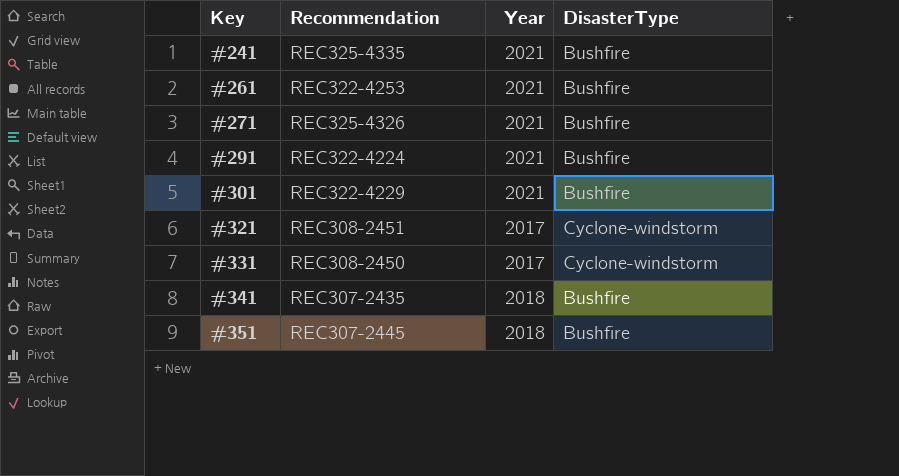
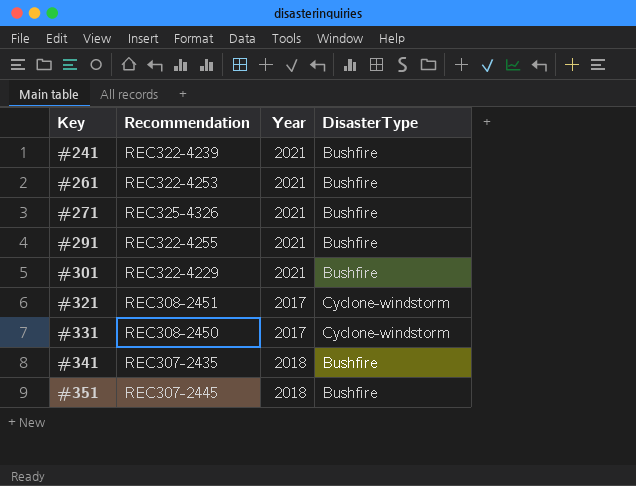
#241 | Recommendation: REC325-4335 -> REC322-4239
#291 | Recommendation: REC322-4224 -> REC322-4255

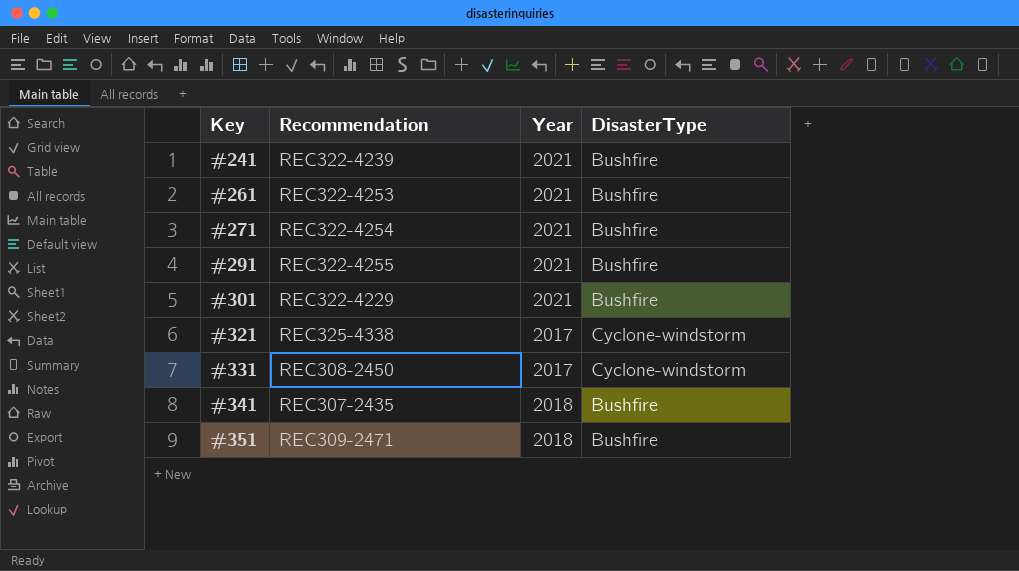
#271 | Recommendation: REC325-4326 -> REC322-4254
#321 | Recommendation: REC308-2451 -> REC325-4338
#351 | Recommendation: REC307-2445 -> REC309-2471

